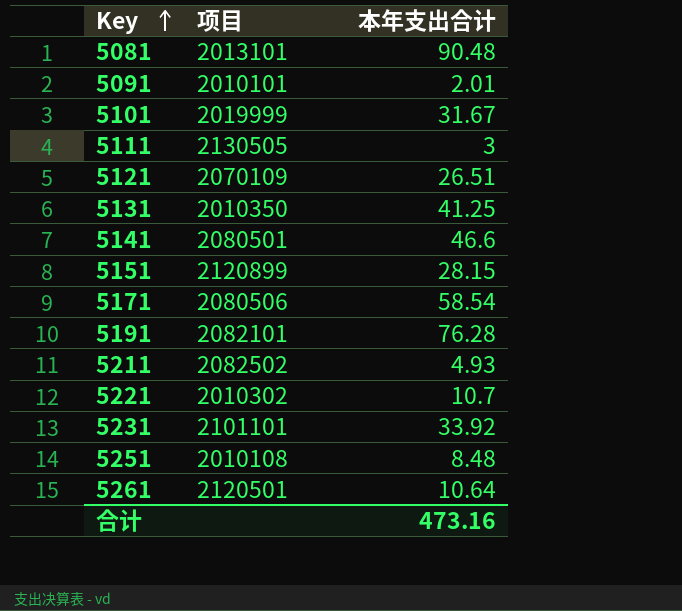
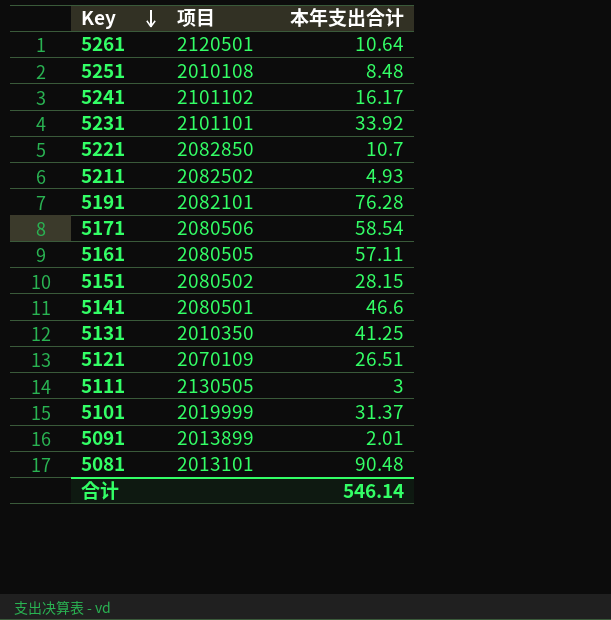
row order: Key ascending -> Key descending
row 5241: none -> 2101102 | 16.17
5221 | 项目: 2010302 -> 2082850
row 5161: none -> 2080505 | 57.11
5151 | 项目: 2120899 -> 2080502
5101 | 本年支出合计: 31.67 -> 31.37
5091 | 项目: 2010101 -> 2013899
合计 | 本年支出合计: 473.16 -> 546.14

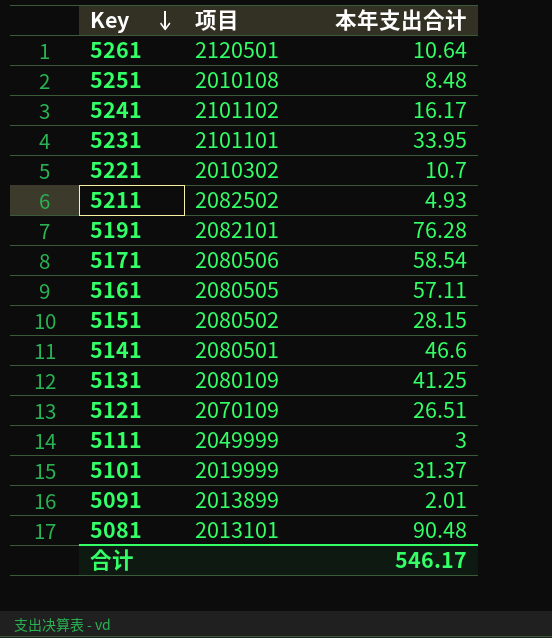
5231 | 本年支出合计: 33.92 -> 33.95
5221 | 项目: 2082850 -> 2010302
5131 | 项目: 2010350 -> 2080109
5111 | 项目: 2130505 -> 2049999
合计 | 本年支出合计: 546.14 -> 546.17

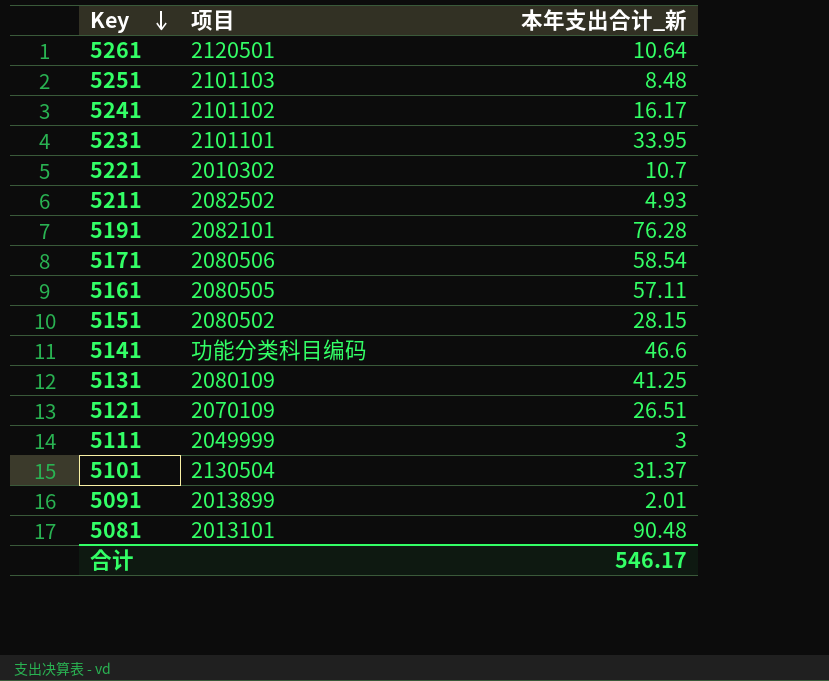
column name: 本年支出合计 -> 本年支出合计_新
5251 | 项目: 2010108 -> 2101103
5141 | 项目: 2080501 -> 功能分类科目编码
5101 | 项目: 2019999 -> 2130504

